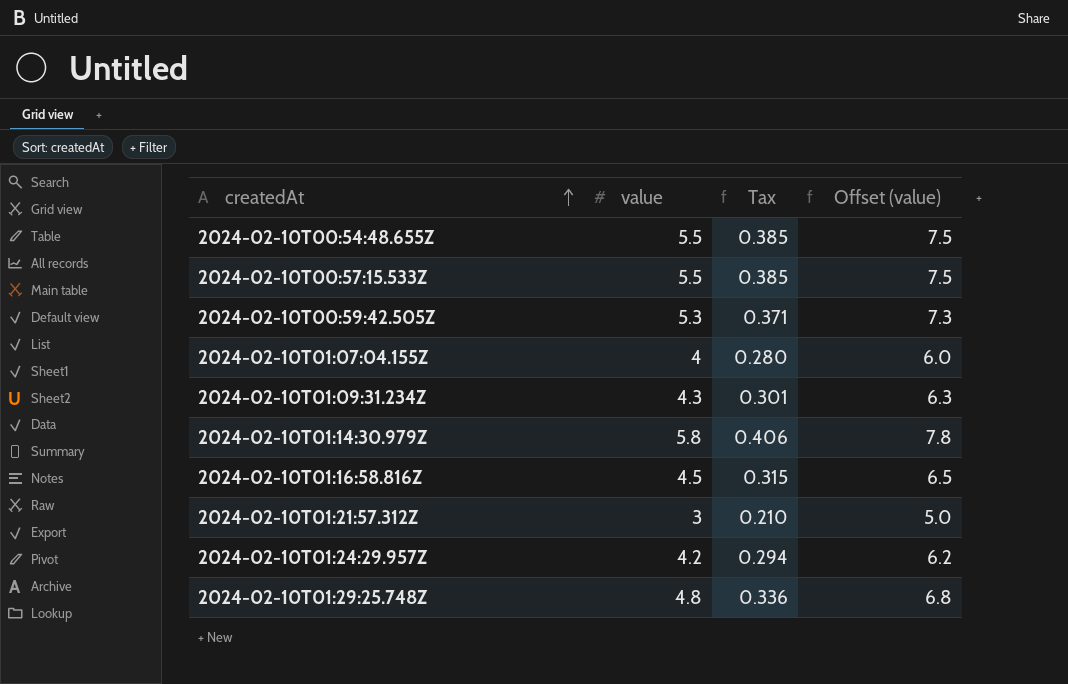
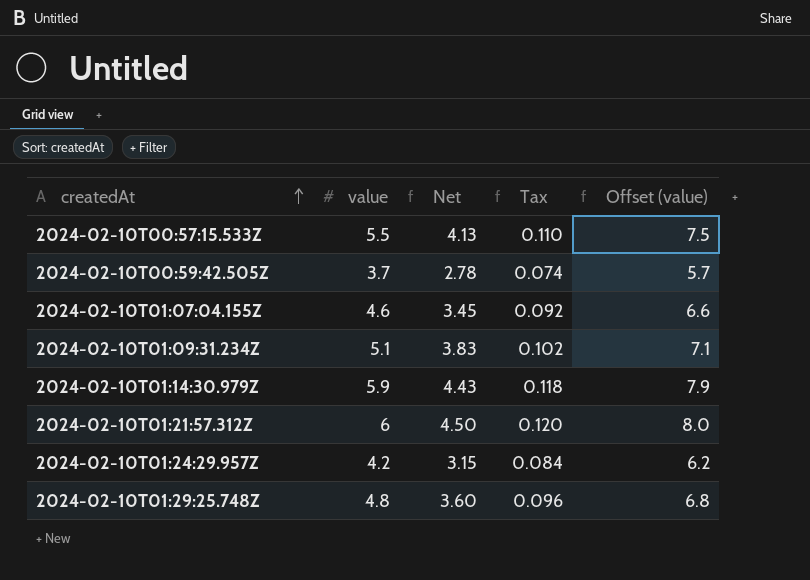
column Net | formula: none -> [value] * 0.75
column Tax | formula: [value] * 0.07 -> [value] * 0.02
row 2024-02-10T00:54:48.655Z: 5.5 | 0.385 | 7.5 -> none
row 2024-02-10T01:16:58.816Z: 4.5 | 0.315 | 6.5 -> none
2024-02-10T00:59:42.505Z | value: 5.3 -> 3.7
2024-02-10T00:59:42.505Z | Offset (value): 7.3 -> 5.7
2024-02-10T01:07:04.155Z | value: 4 -> 4.6
2024-02-10T01:07:04.155Z | Offset (value): 6.0 -> 6.6
2024-02-10T01:09:31.234Z | value: 4.3 -> 5.1
2024-02-10T01:09:31.234Z | Offset (value): 6.3 -> 7.1
2024-02-10T01:14:30.979Z | value: 5.8 -> 5.9
2024-02-10T01:14:30.979Z | Offset (value): 7.8 -> 7.9
2024-02-10T01:21:57.312Z | value: 3 -> 6
2024-02-10T01:21:57.312Z | Offset (value): 5.0 -> 8.0

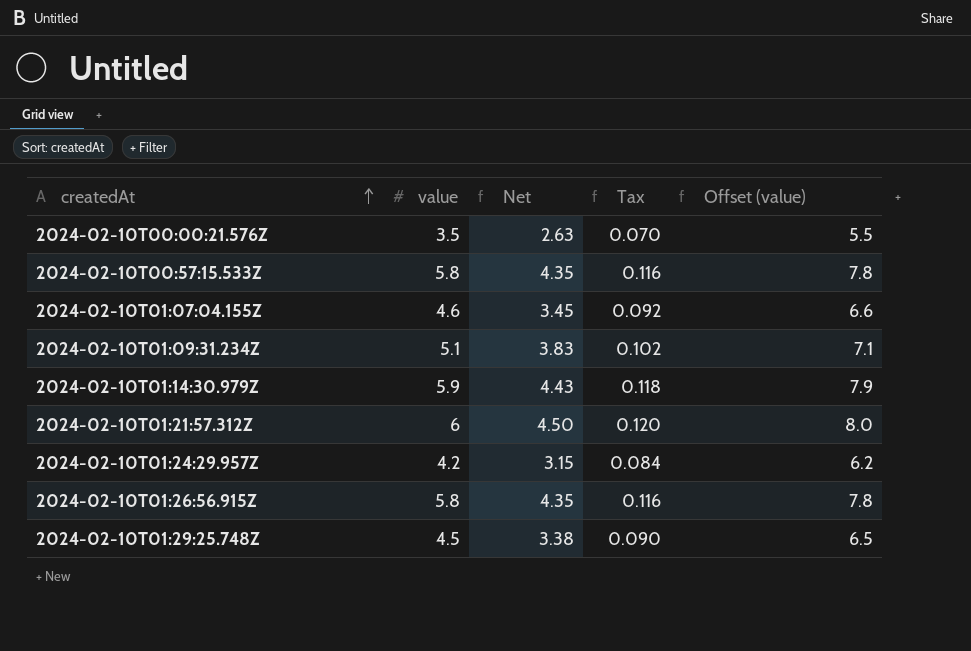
row 2024-02-10T00:59:42.505Z: 3.7 | 2.78 | 0.074 | 5.7 -> none
row 2024-02-10T00:00:21.576Z: none -> 3.5 | 2.63 | 0.070 | 5.5
2024-02-10T00:57:15.533Z | value: 5.5 -> 5.8
2024-02-10T00:57:15.533Z | Net: 4.13 -> 4.35
2024-02-10T00:57:15.533Z | Tax: 0.110 -> 0.116
2024-02-10T00:57:15.533Z | Offset (value): 7.5 -> 7.8
row 2024-02-10T01:26:56.915Z: none -> 5.8 | 4.35 | 0.116 | 7.8
2024-02-10T01:29:25.748Z | value: 4.8 -> 4.5
2024-02-10T01:29:25.748Z | Net: 3.60 -> 3.38
2024-02-10T01:29:25.748Z | Tax: 0.096 -> 0.090
2024-02-10T01:29:25.748Z | Offset (value): 6.8 -> 6.5

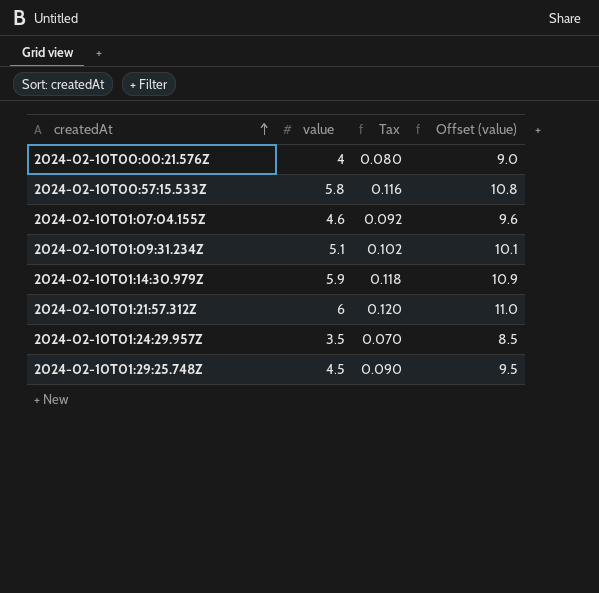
column Net | formula: [value] * 0.75 -> none
column Offset (value) | formula: [value] + 2 -> [value] + 5
row 2024-02-10T01:26:56.915Z: 5.8 | 4.35 | 0.116 | 7.8 -> none
2024-02-10T00:00:21.576Z | value: 3.5 -> 4
2024-02-10T00:00:21.576Z | Tax: 0.070 -> 0.080
2024-02-10T01:24:29.957Z | value: 4.2 -> 3.5
2024-02-10T01:24:29.957Z | Tax: 0.084 -> 0.070

